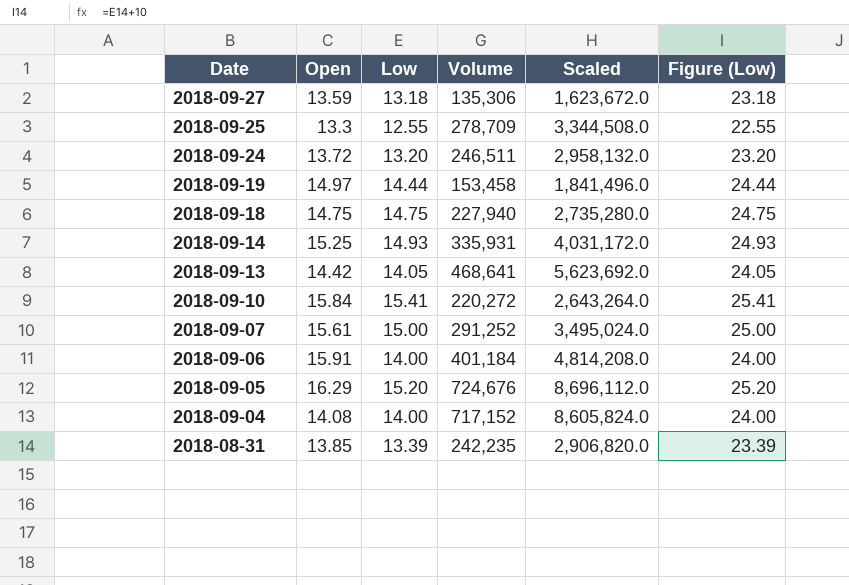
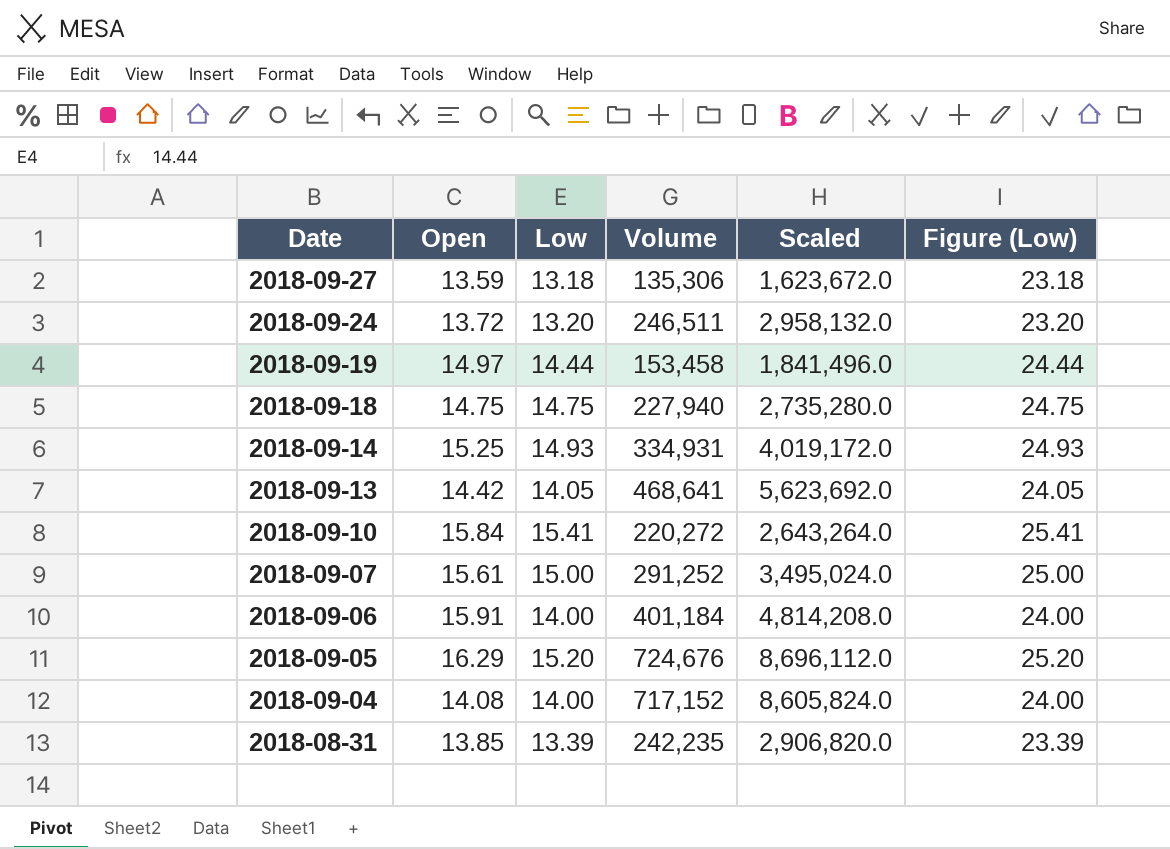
row 2018-09-25: 13.3 | 12.55 | 278,709 | 3,344,508.0 | 22.55 -> none
2018-09-14 | Volume: 335,931 -> 334,931
2018-09-14 | Scaled: 4,031,172.0 -> 4,019,172.0

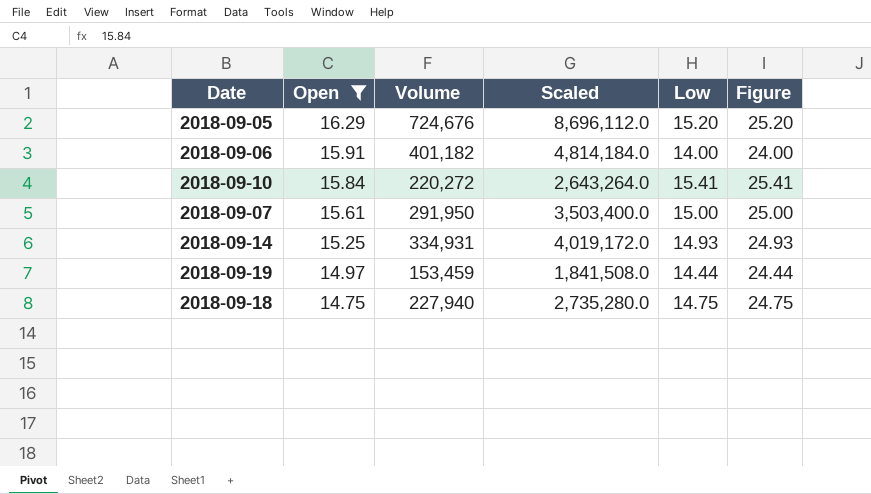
filter: none -> Open >= 14.75
row order: Date descending -> Open descending
column Low | position: 3 -> 5
column name: Figure (Low) -> Figure
2018-09-06 | Volume: 401,184 -> 401,182
2018-09-06 | Scaled: 4,814,208.0 -> 4,814,184.0
2018-09-07 | Volume: 291,252 -> 291,950
2018-09-07 | Scaled: 3,495,024.0 -> 3,503,400.0
2018-09-19 | Volume: 153,458 -> 153,459
2018-09-19 | Scaled: 1,841,496.0 -> 1,841,508.0

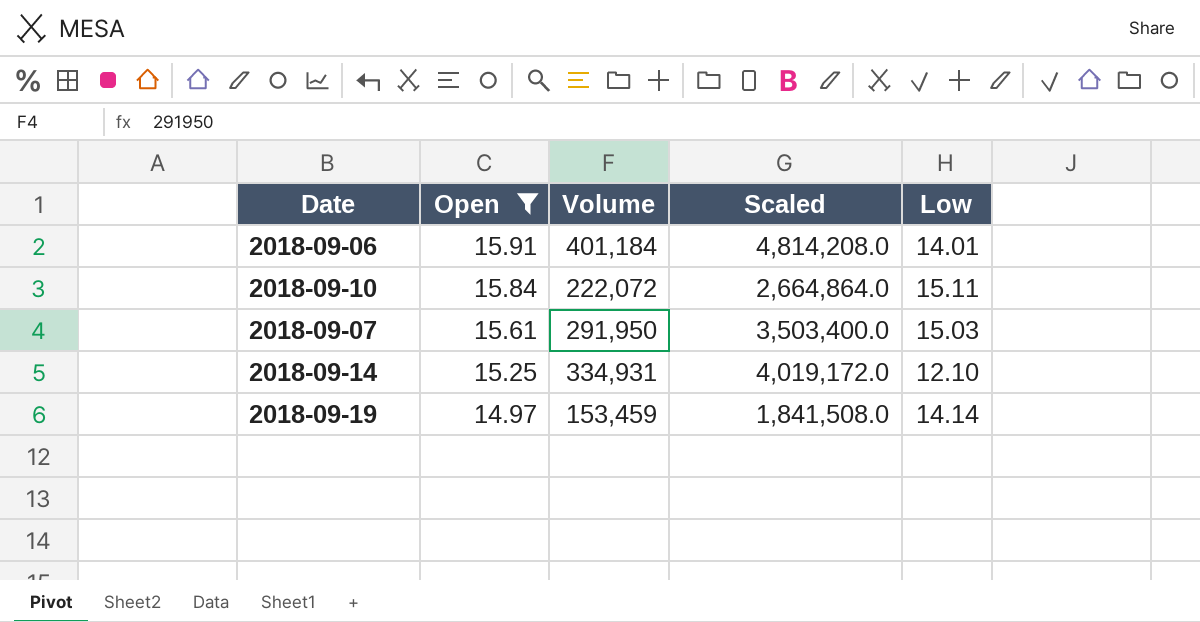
column Figure | formula: [Low] + 10 -> none
row 2018-09-05: 16.29 | 724,676 | 8,696,112.0 | 15.20 | 25.20 -> none
row 2018-09-18: 14.75 | 227,940 | 2,735,280.0 | 14.75 | 24.75 -> none
2018-09-06 | Volume: 401,182 -> 401,184
2018-09-06 | Scaled: 4,814,184.0 -> 4,814,208.0
2018-09-06 | Low: 14.00 -> 14.01
2018-09-10 | Volume: 220,272 -> 222,072
2018-09-10 | Scaled: 2,643,264.0 -> 2,664,864.0
2018-09-10 | Low: 15.41 -> 15.11
2018-09-07 | Low: 15.00 -> 15.03
2018-09-14 | Low: 14.93 -> 12.10
2018-09-19 | Low: 14.44 -> 14.14

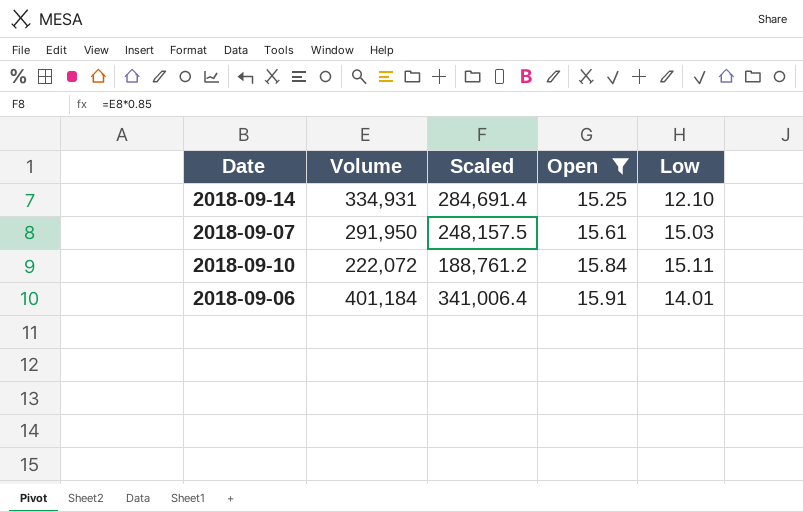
row order: Open descending -> Open ascending
column Scaled | formula: [Volume] * 12 -> [Volume] * 0.85
column Open | position: 2 -> 4
row 2018-09-19: 14.97 | 153,459 | 1,841,508.0 | 14.14 -> none

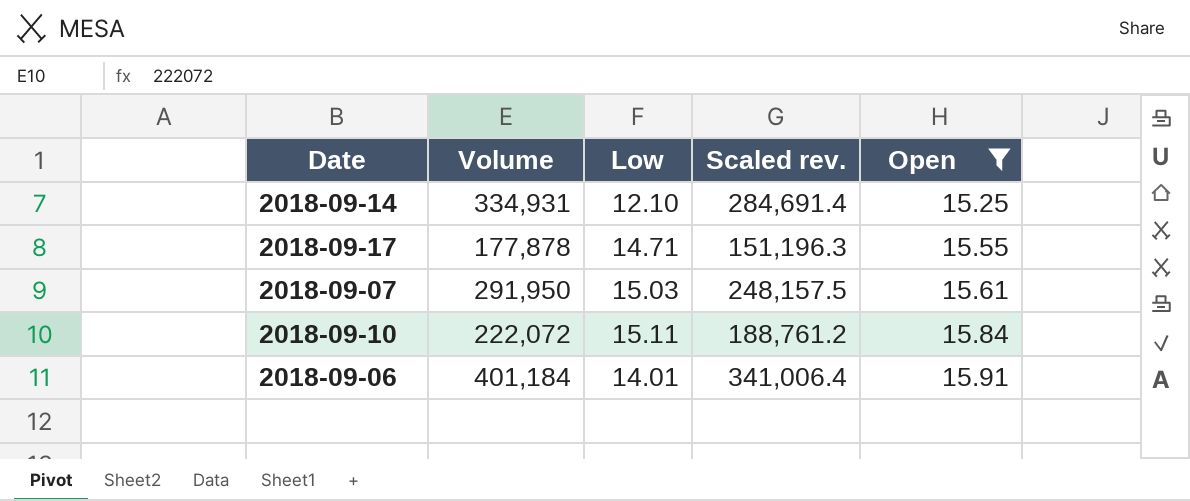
column Low | position: 5 -> 3
column name: Scaled -> Scaled rev.
row 2018-09-17: none -> 177,878 | 14.71 | 151,196.3 | 15.55

